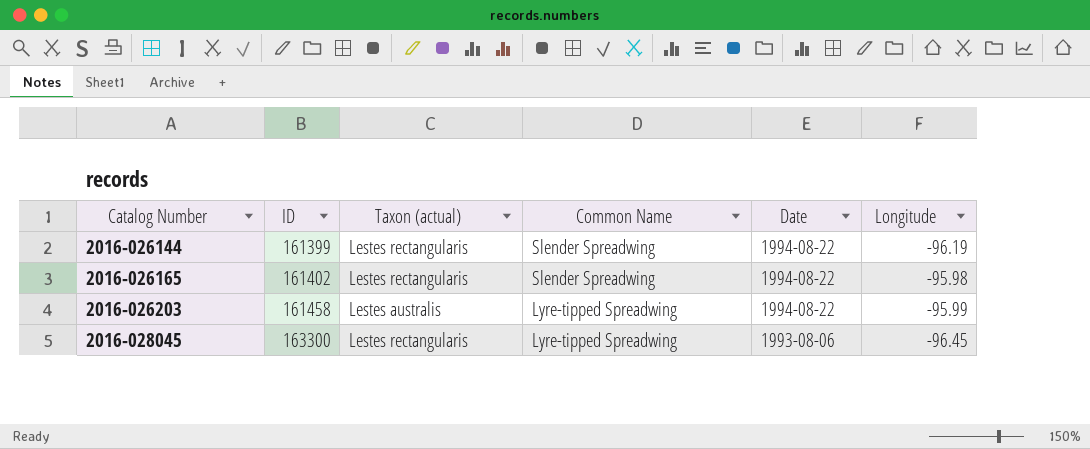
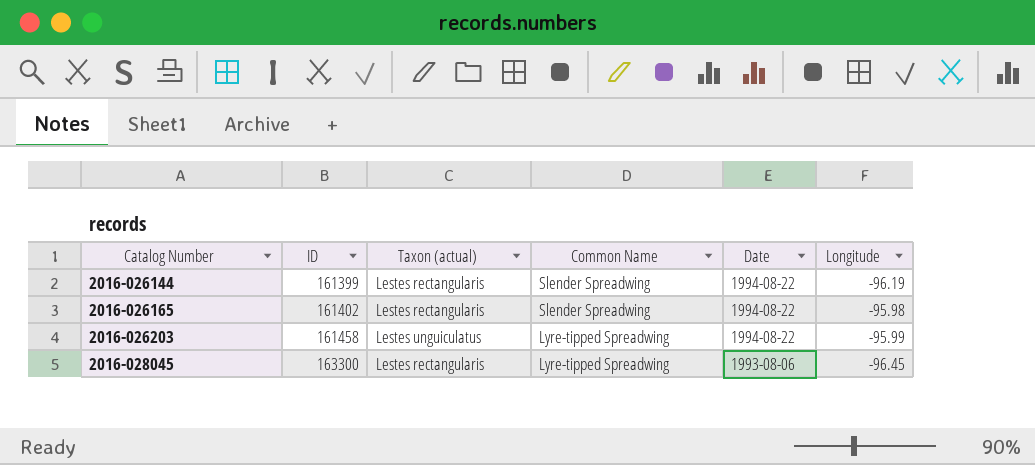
2016-026203 | Taxon (actual): Lestes australis -> Lestes unguiculatus

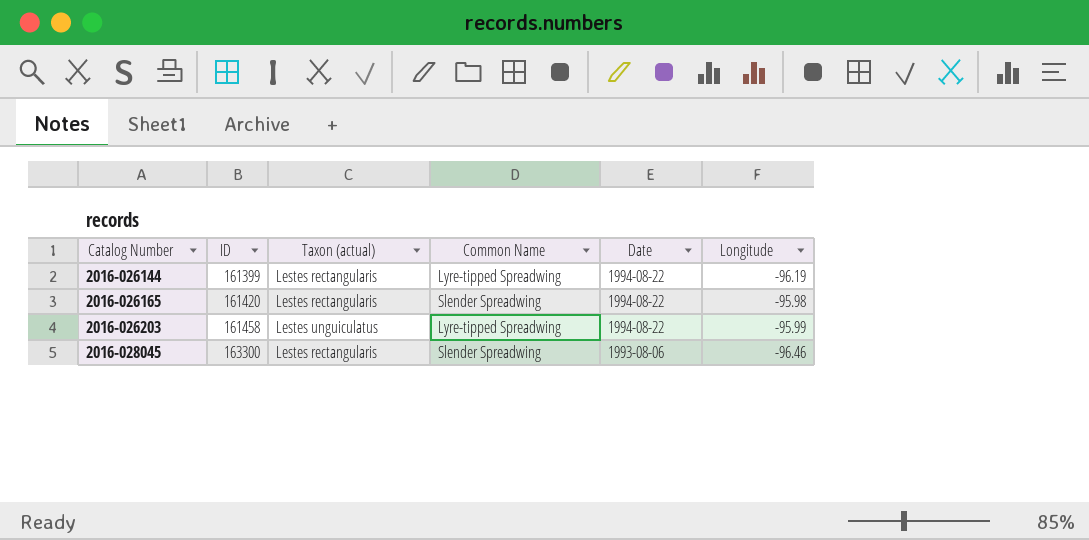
2016-026144 | Common Name: Slender Spreadwing -> Lyre-tipped Spreadwing
2016-026165 | ID: 161402 -> 161420
2016-028045 | Common Name: Lyre-tipped Spreadwing -> Slender Spreadwing
2016-028045 | Longitude: -96.45 -> -96.46

